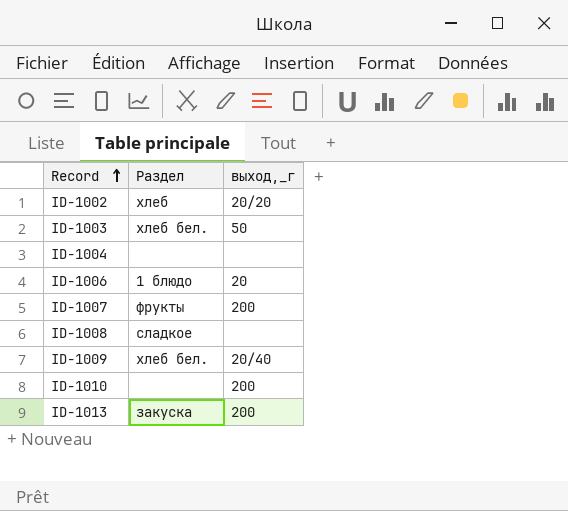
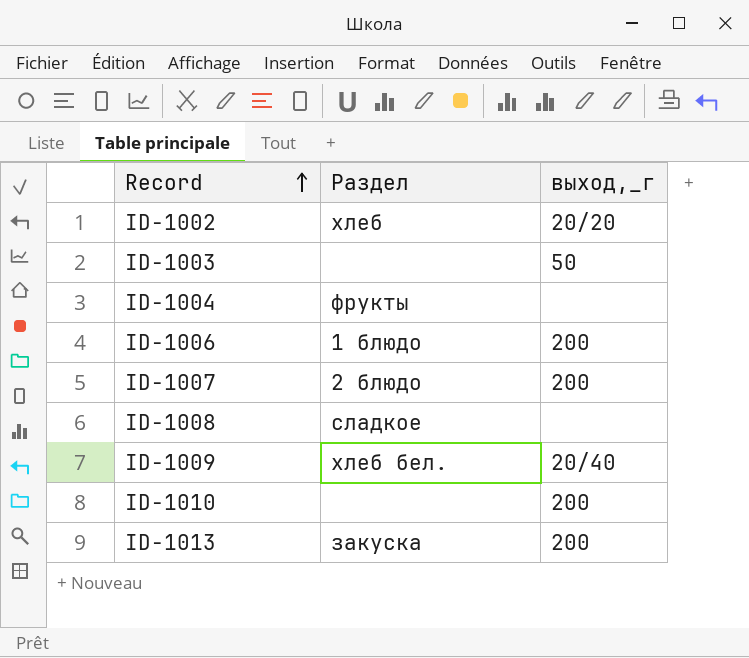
ID-1003 | Раздел: хлеб бел. -> none
ID-1004 | Раздел: none -> фрукты
ID-1006 | выход,_г: 20 -> 200
ID-1007 | Раздел: фрукты -> 2 блюдо

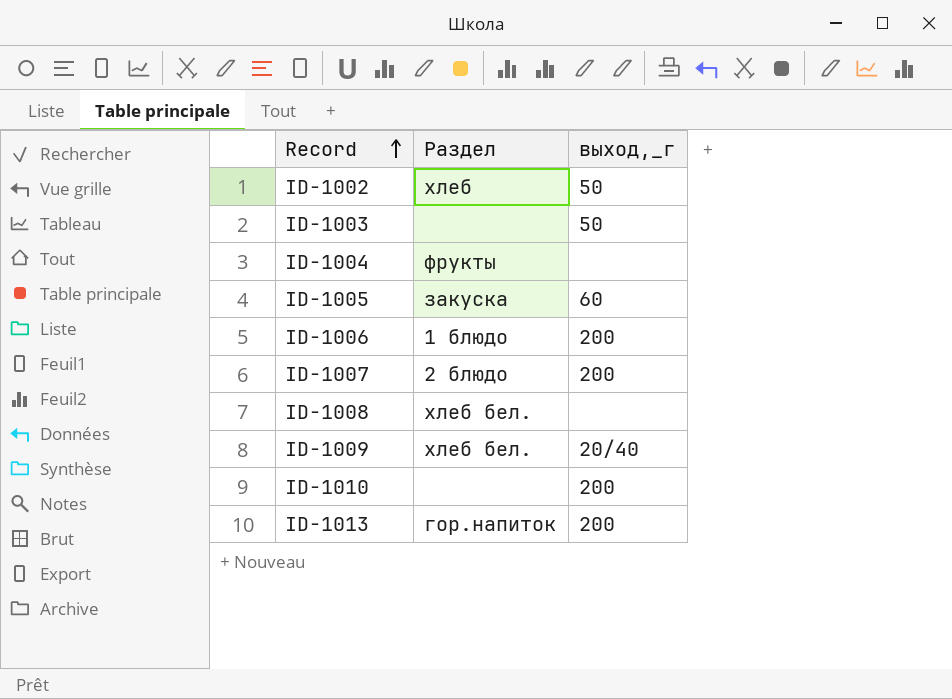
ID-1002 | выход,_г: 20/20 -> 50
row ID-1005: none -> закуска | 60
ID-1008 | Раздел: сладкое -> хлеб бел.
ID-1013 | Раздел: закуска -> гор.напиток

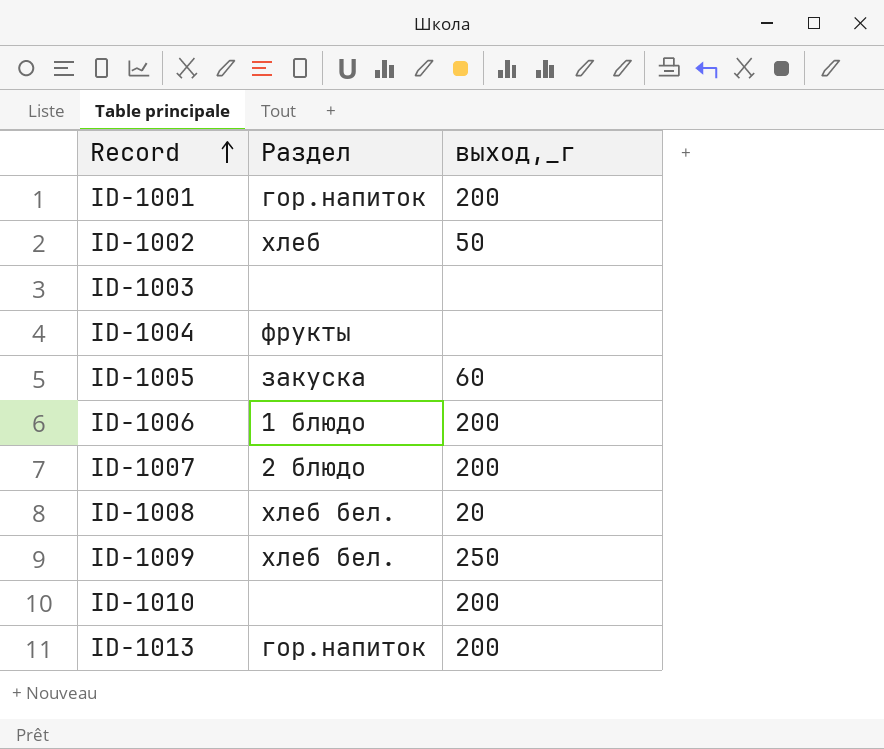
row ID-1001: none -> гор.напиток | 200
ID-1003 | выход,_г: 50 -> none
ID-1008 | выход,_г: none -> 20
ID-1009 | выход,_г: 20/40 -> 250

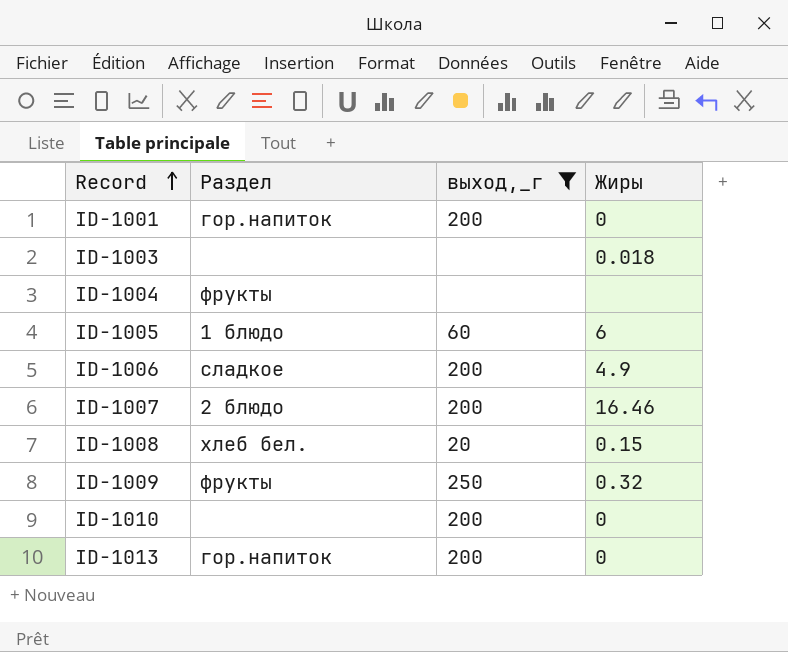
filter: none -> выход,_г != 50
column Жиры | position: none -> 4
ID-1005 | Раздел: закуска -> 1 блюдо
ID-1006 | Раздел: 1 блюдо -> сладкое
ID-1009 | Раздел: хлеб бел. -> фрукты

